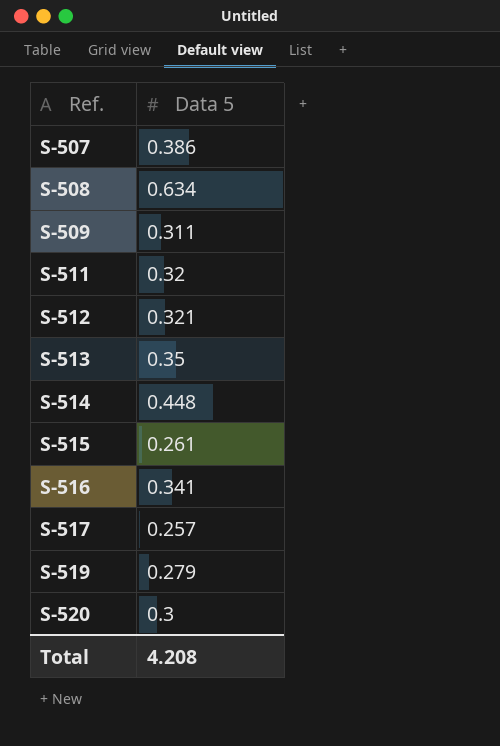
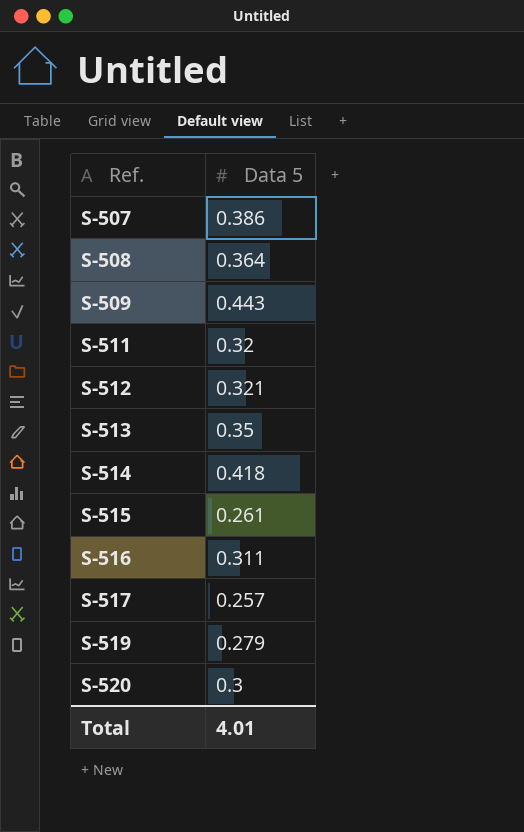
S-508 | Data 5: 0.634 -> 0.364
S-509 | Data 5: 0.311 -> 0.443
S-514 | Data 5: 0.448 -> 0.418
S-516 | Data 5: 0.341 -> 0.311
Total | Data 5: 4.208 -> 4.01

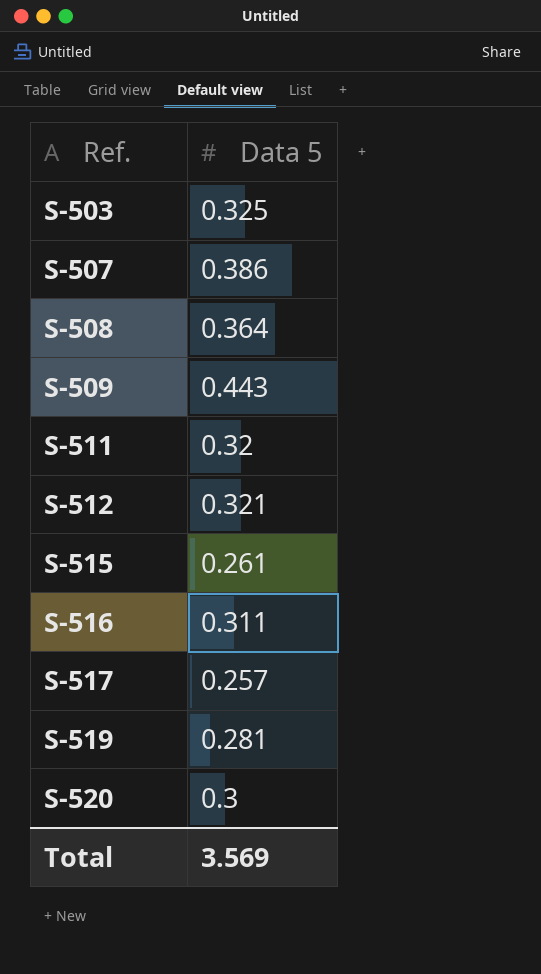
row S-513: 0.35 -> none
row S-514: 0.418 -> none
row S-503: none -> 0.325
S-519 | Data 5: 0.279 -> 0.281
Total | Data 5: 4.01 -> 3.569

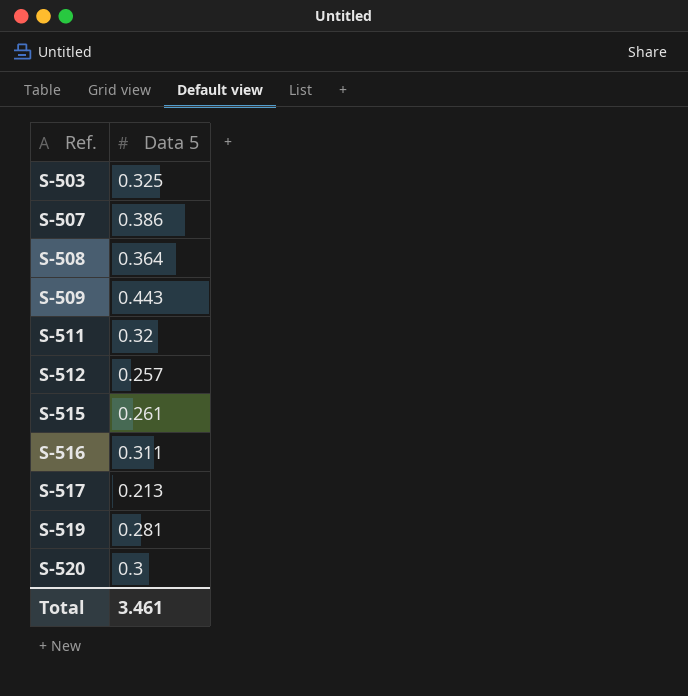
S-512 | Data 5: 0.321 -> 0.257
S-517 | Data 5: 0.257 -> 0.213
Total | Data 5: 3.569 -> 3.461

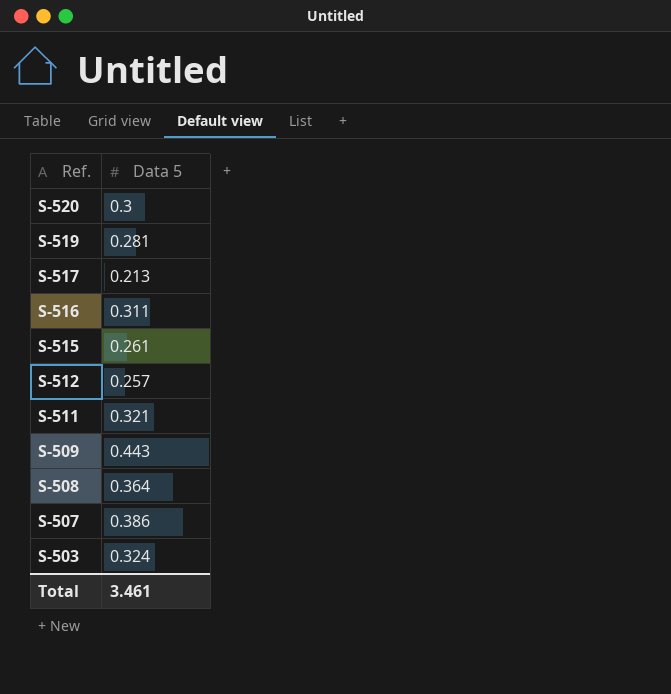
row order: Ref. ascending -> Ref. descending
S-511 | Data 5: 0.32 -> 0.321
S-503 | Data 5: 0.325 -> 0.324

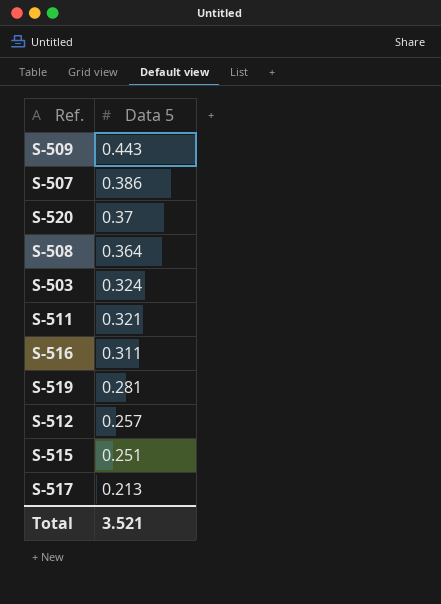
row order: Ref. descending -> Data 5 descending
S-520 | Data 5: 0.3 -> 0.37
S-515 | Data 5: 0.261 -> 0.251
Total | Data 5: 3.461 -> 3.521

